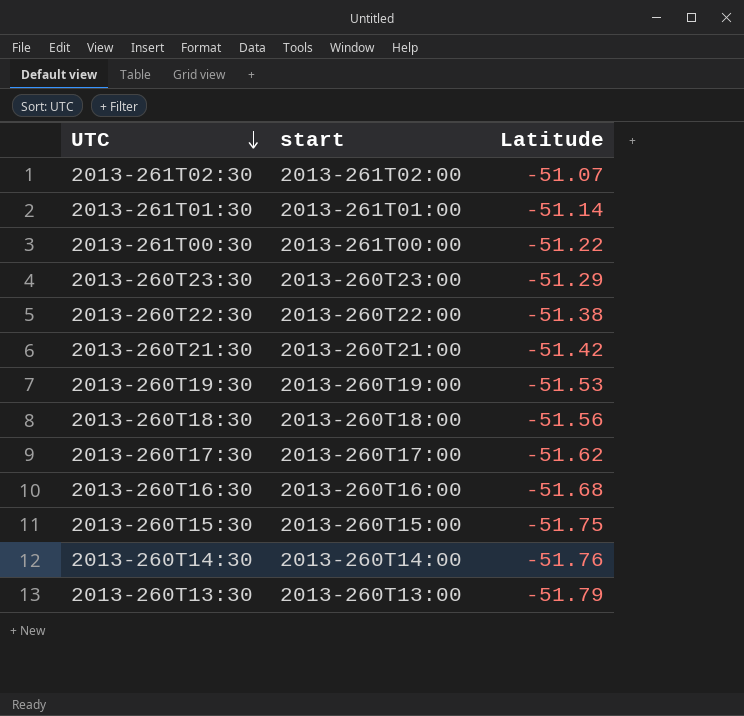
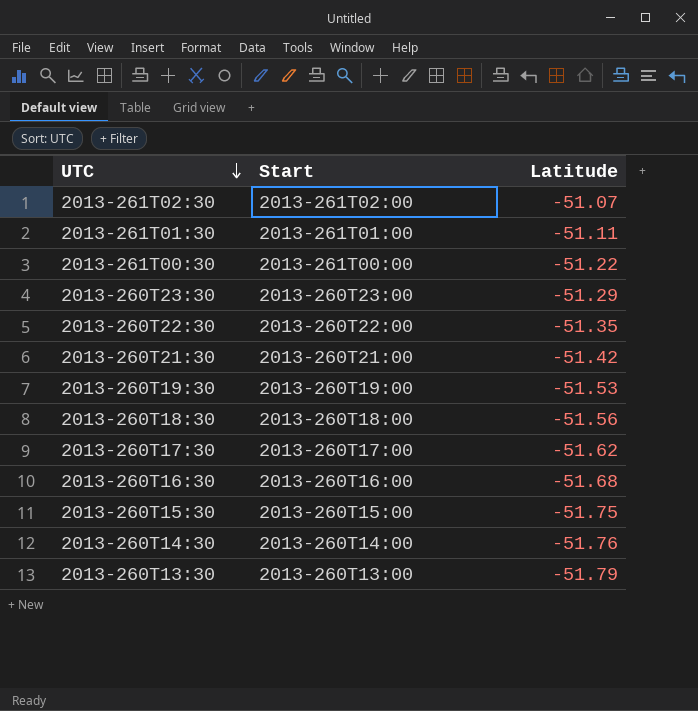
column name: start -> Start
2013-261T01:30 | Latitude: -51.14 -> -51.11
2013-260T22:30 | Latitude: -51.38 -> -51.35

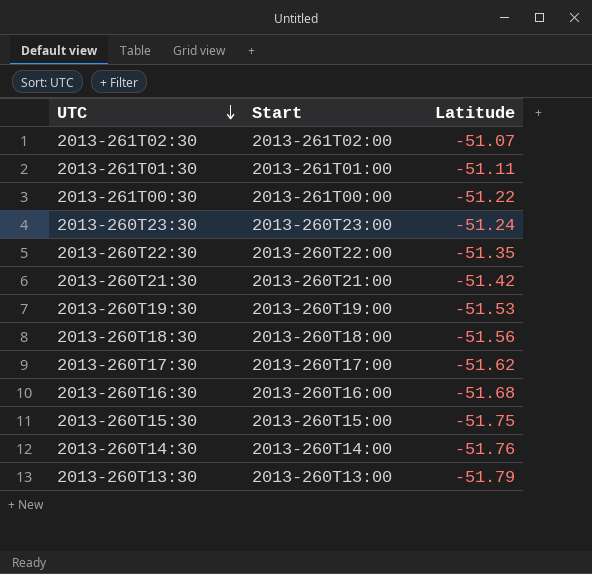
2013-260T23:30 | Latitude: -51.29 -> -51.24

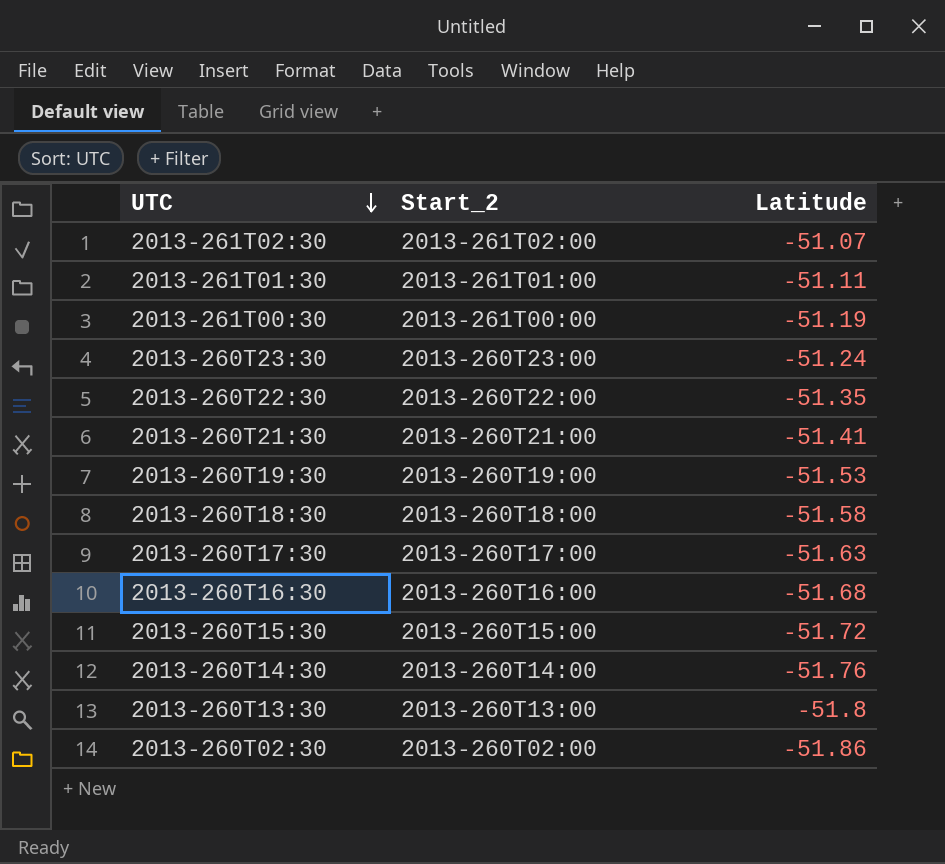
column name: Start -> Start_2
2013-261T00:30 | Latitude: -51.22 -> -51.19
2013-260T21:30 | Latitude: -51.42 -> -51.41
2013-260T18:30 | Latitude: -51.56 -> -51.58
2013-260T17:30 | Latitude: -51.62 -> -51.63
2013-260T15:30 | Latitude: -51.75 -> -51.72
2013-260T13:30 | Latitude: -51.79 -> -51.8
row 2013-260T02:30: none -> 2013-260T02:00 | -51.86

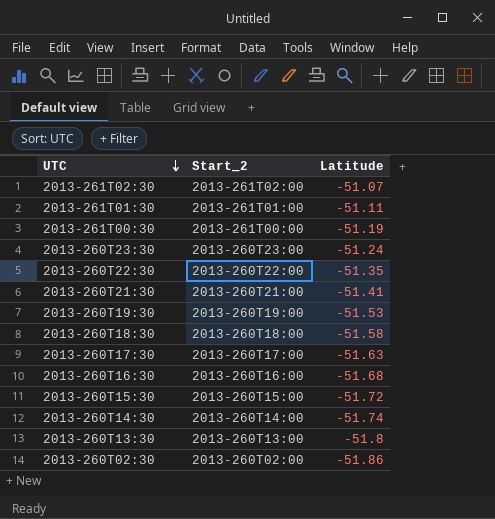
2013-260T14:30 | Latitude: -51.76 -> -51.74

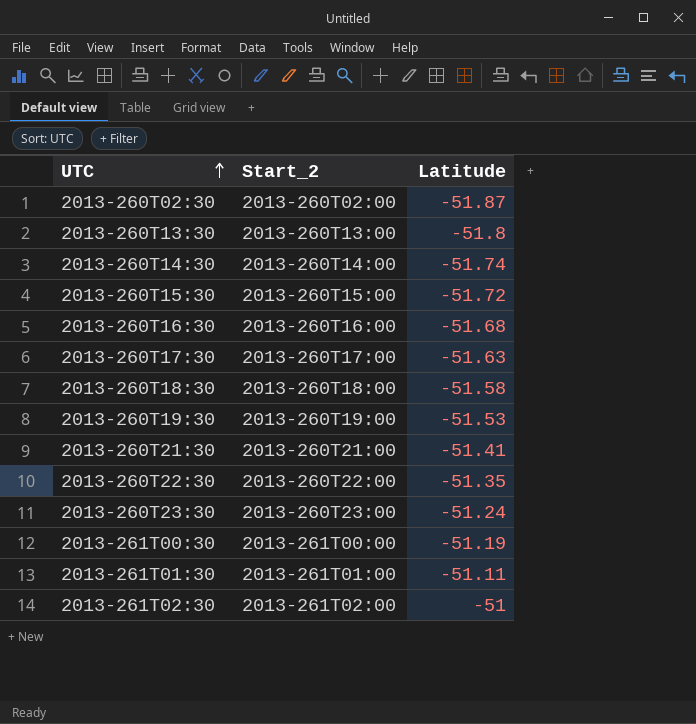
row order: UTC descending -> UTC ascending
2013-260T02:30 | Latitude: -51.86 -> -51.87
2013-261T02:30 | Latitude: -51.07 -> -51

